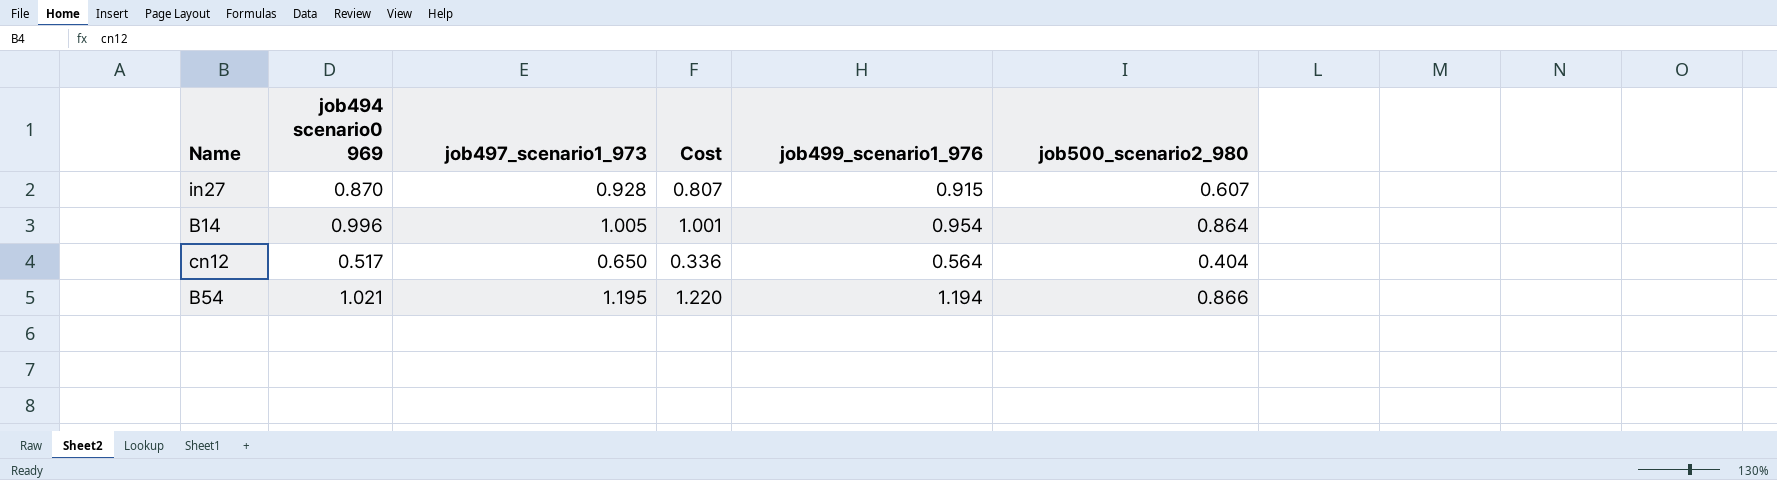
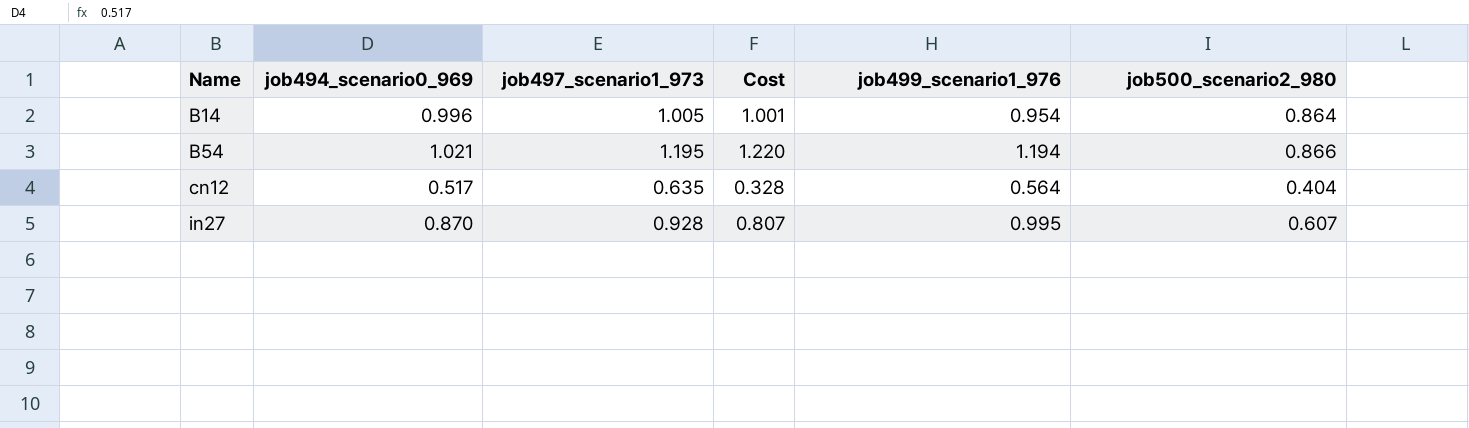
row order: none -> Name ascending
column name: job494 scenario0 969 -> job494_scenario0_969
cn12 | job497_scenario1_973: 0.650 -> 0.635
cn12 | Cost: 0.336 -> 0.328
in27 | job499_scenario1_976: 0.915 -> 0.995

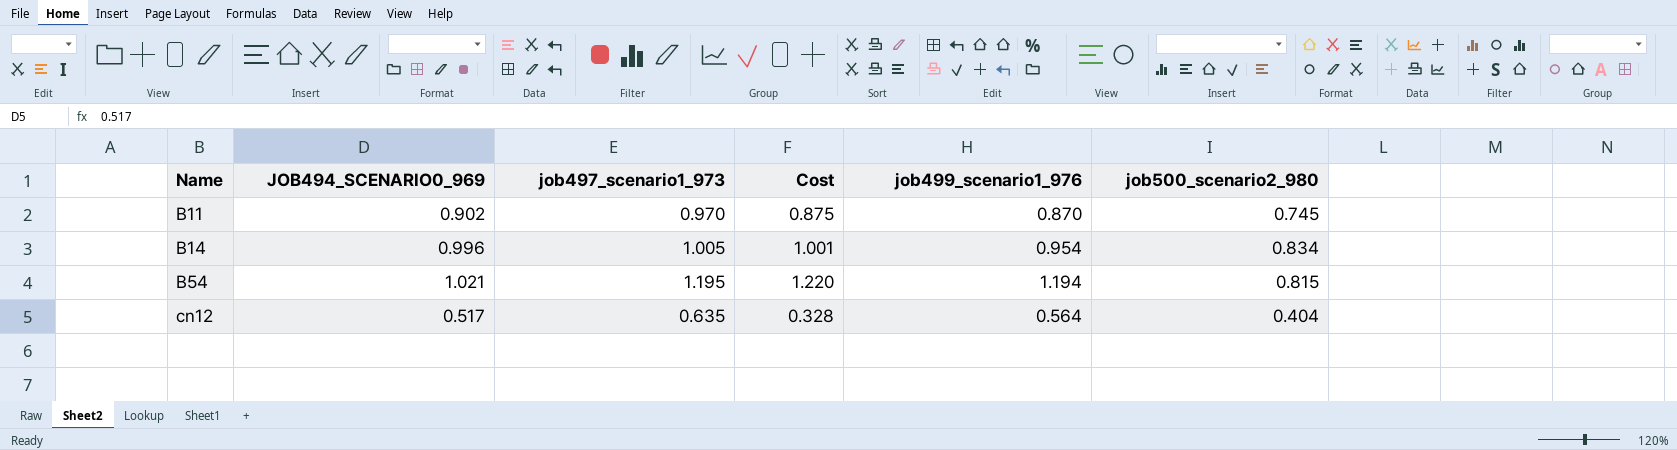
column name: job494_scenario0_969 -> JOB494_SCENARIO0_969
row in27: 0.870 | 0.928 | 0.807 | 0.995 | 0.607 -> none
row B11: none -> 0.902 | 0.970 | 0.875 | 0.870 | 0.745
B14 | job500_scenario2_980: 0.864 -> 0.834
B54 | job500_scenario2_980: 0.866 -> 0.815

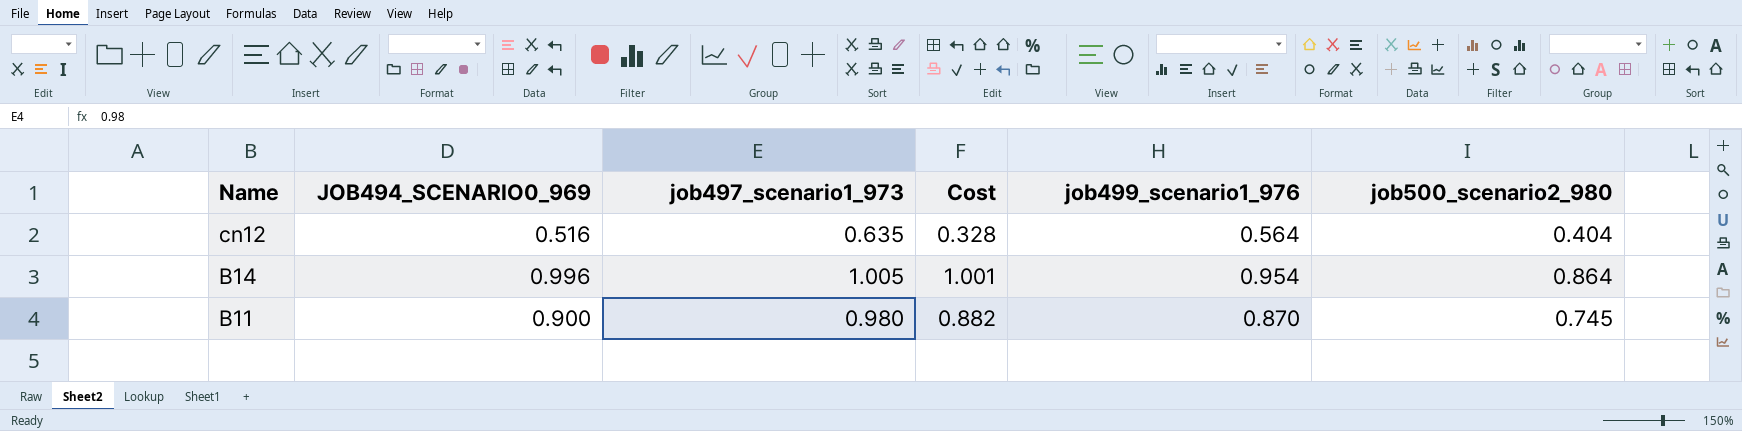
row order: Name ascending -> Name descending
row B54: 1.021 | 1.195 | 1.220 | 1.194 | 0.815 -> none
cn12 | JOB494_SCENARIO0_969: 0.517 -> 0.516
B14 | job500_scenario2_980: 0.834 -> 0.864
B11 | JOB494_SCENARIO0_969: 0.902 -> 0.900
B11 | job497_scenario1_973: 0.970 -> 0.980
B11 | Cost: 0.875 -> 0.882

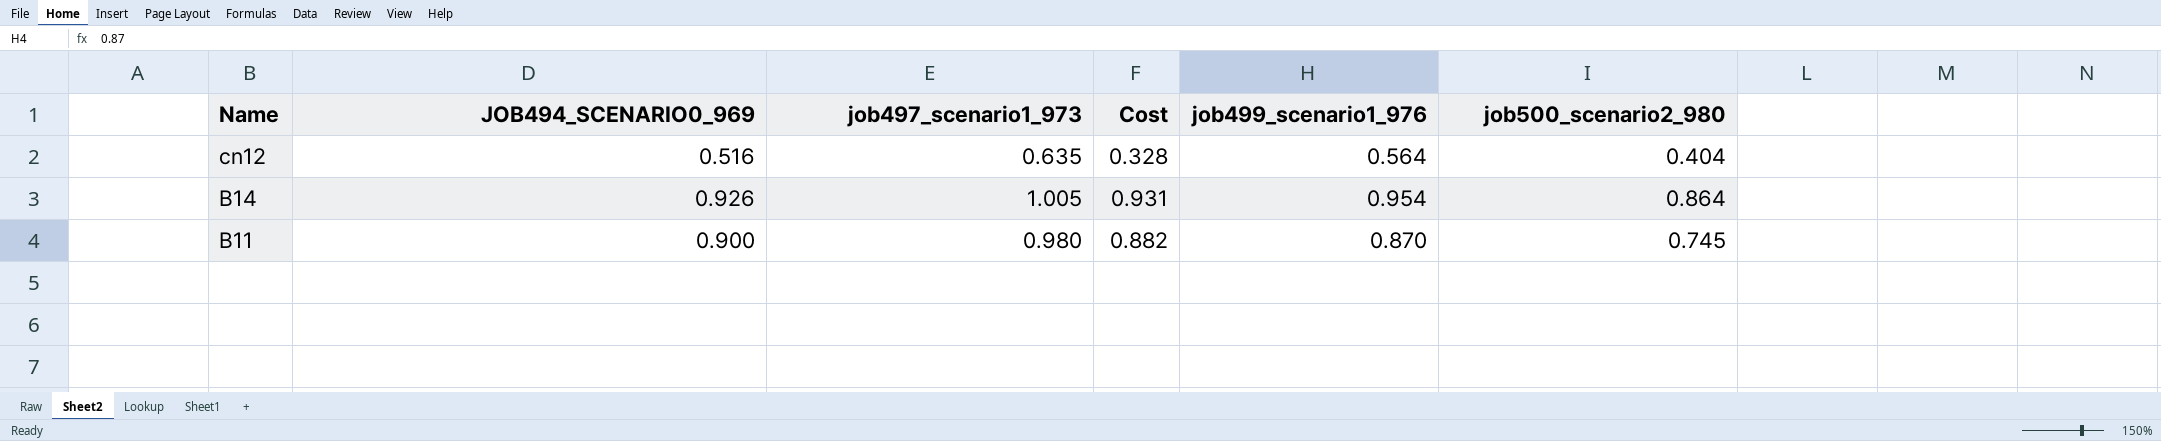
B14 | JOB494_SCENARIO0_969: 0.996 -> 0.926
B14 | Cost: 1.001 -> 0.931

